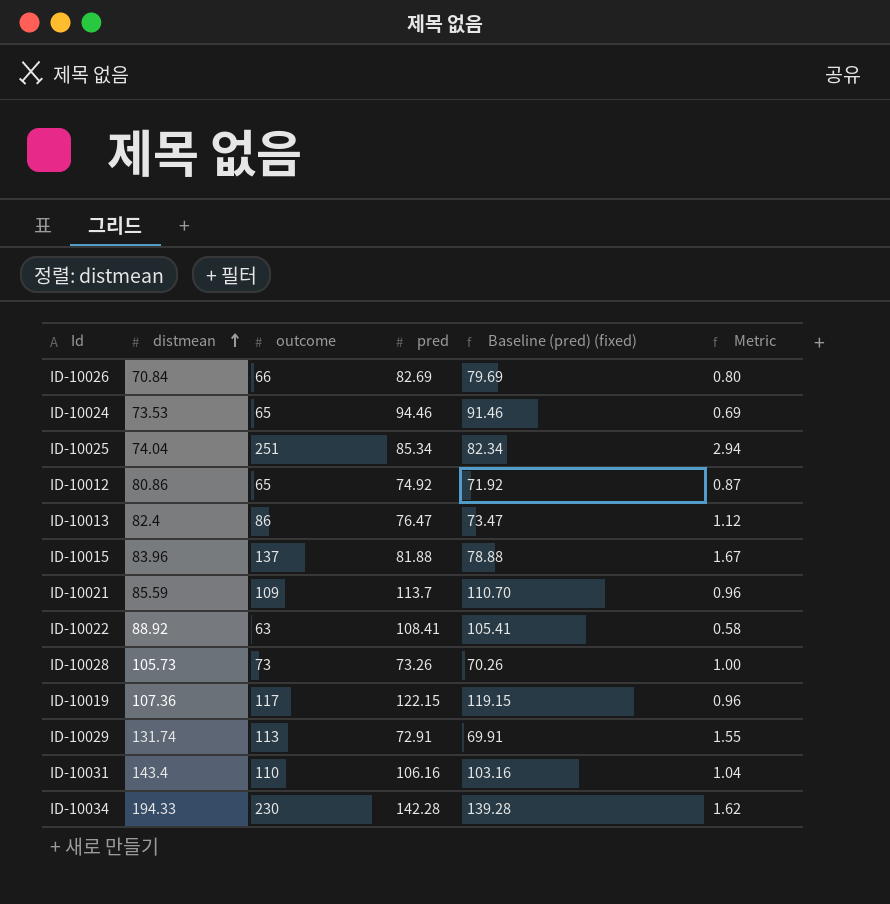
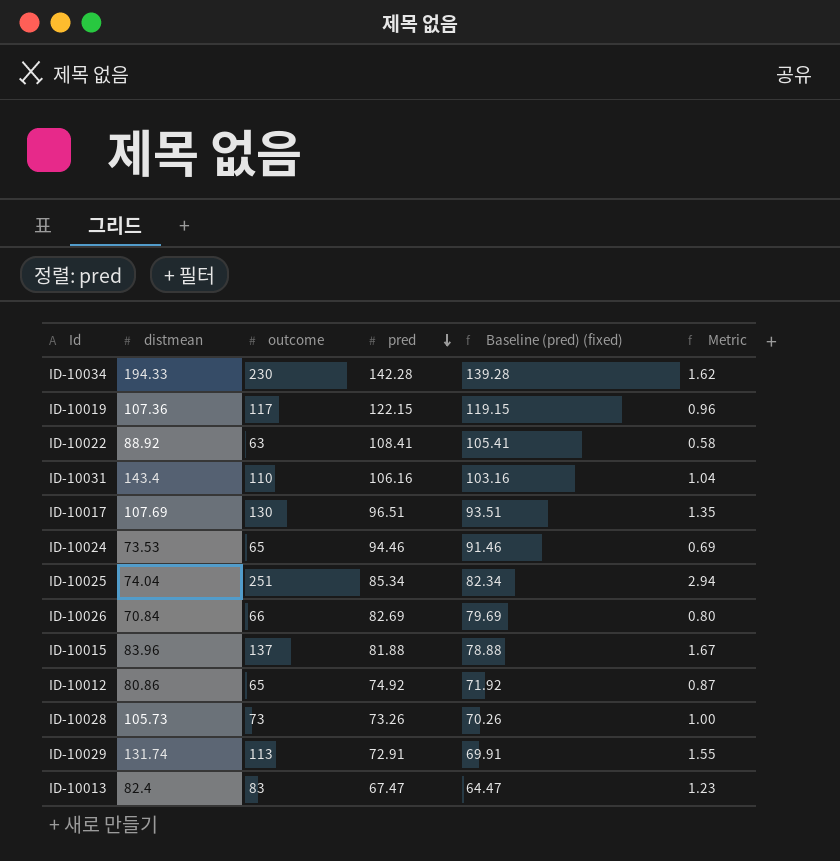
row order: distmean ascending -> pred descending
row ID-10021: 85.59 | 109 | 113.7 | 110.70 | 0.96 -> none
row ID-10017: none -> 107.69 | 130 | 96.51 | 93.51 | 1.35
ID-10013 | outcome: 86 -> 83
ID-10013 | pred: 76.47 -> 67.47
ID-10013 | Baseline (pred) (fixed): 73.47 -> 64.47
ID-10013 | Metric: 1.12 -> 1.23

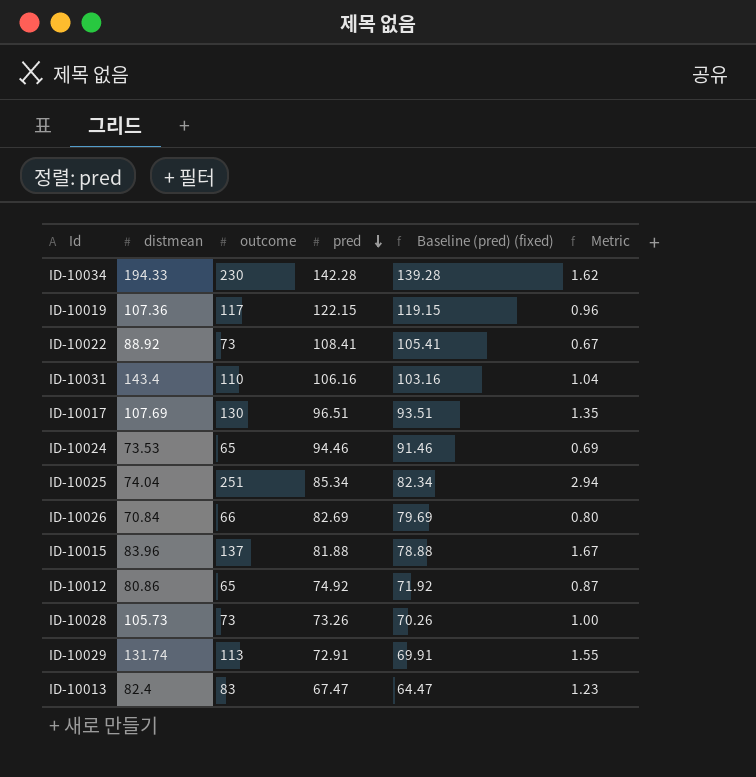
ID-10022 | outcome: 63 -> 73
ID-10022 | Metric: 0.58 -> 0.67

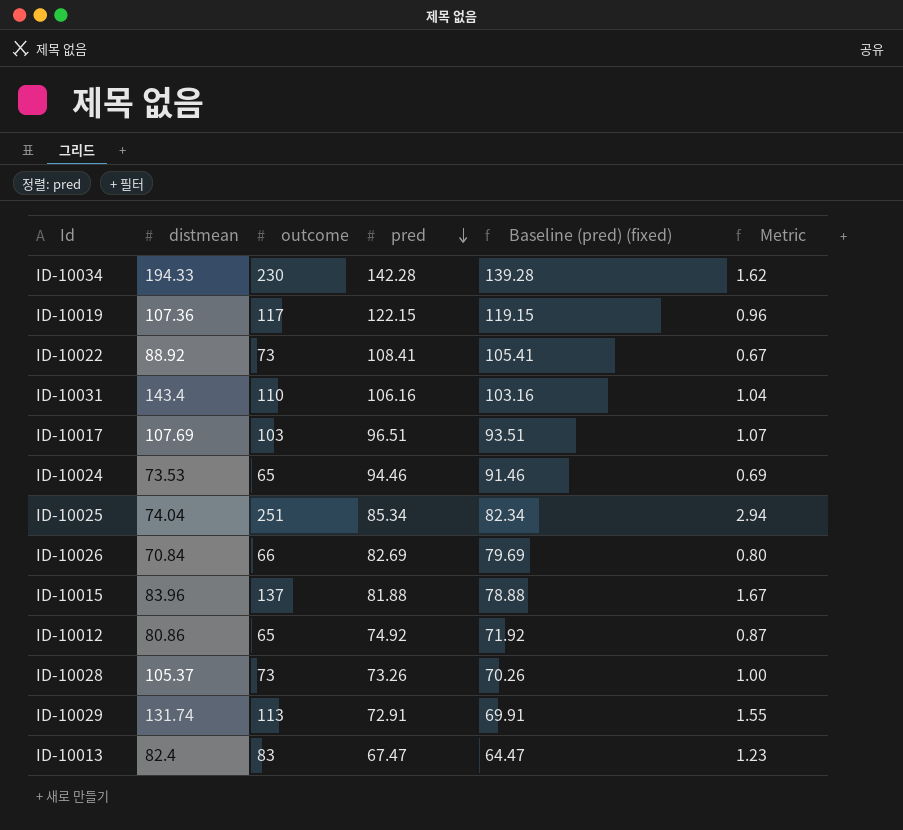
ID-10017 | outcome: 130 -> 103
ID-10017 | Metric: 1.35 -> 1.07
ID-10028 | distmean: 105.73 -> 105.37

